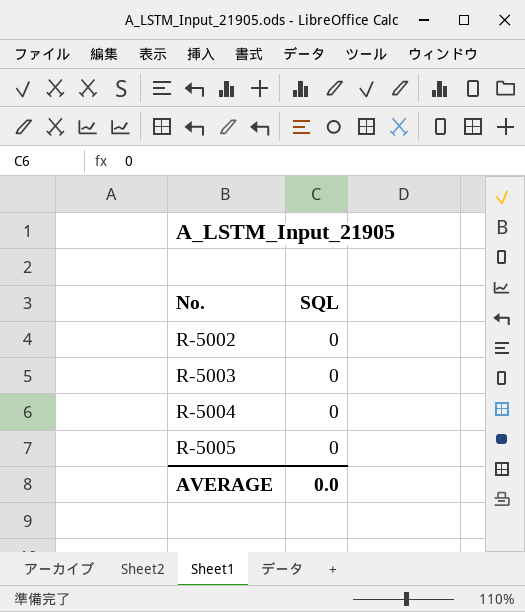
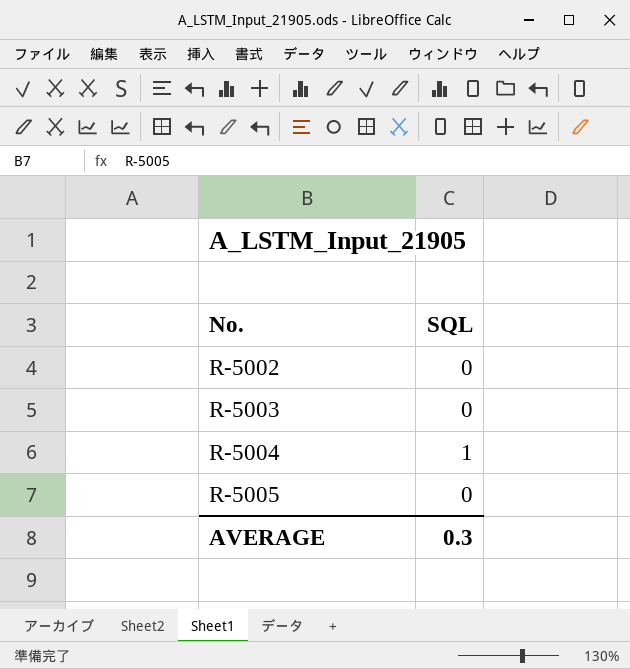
R-5004 | SQL: 0 -> 1
AVERAGE | SQL: 0.0 -> 0.3

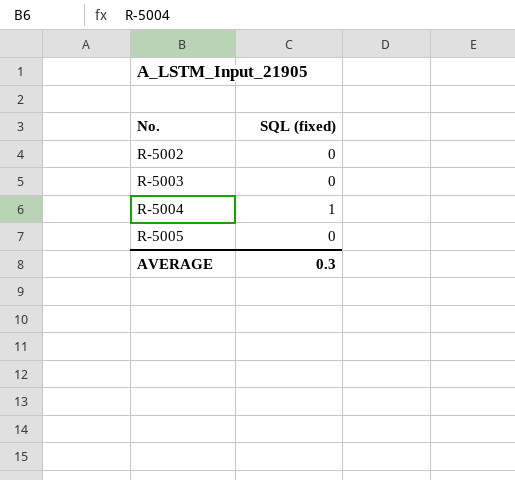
column name: SQL -> SQL (fixed)

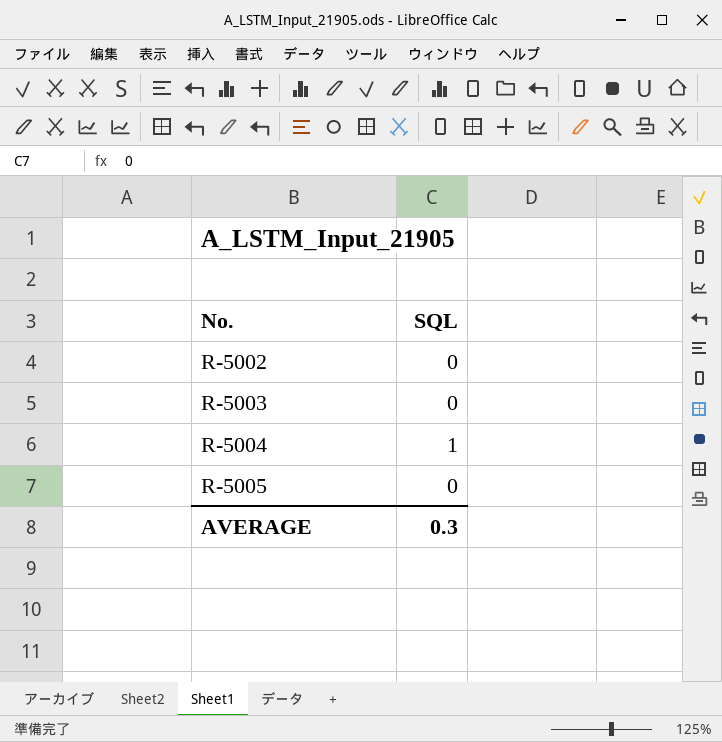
column name: SQL (fixed) -> SQL

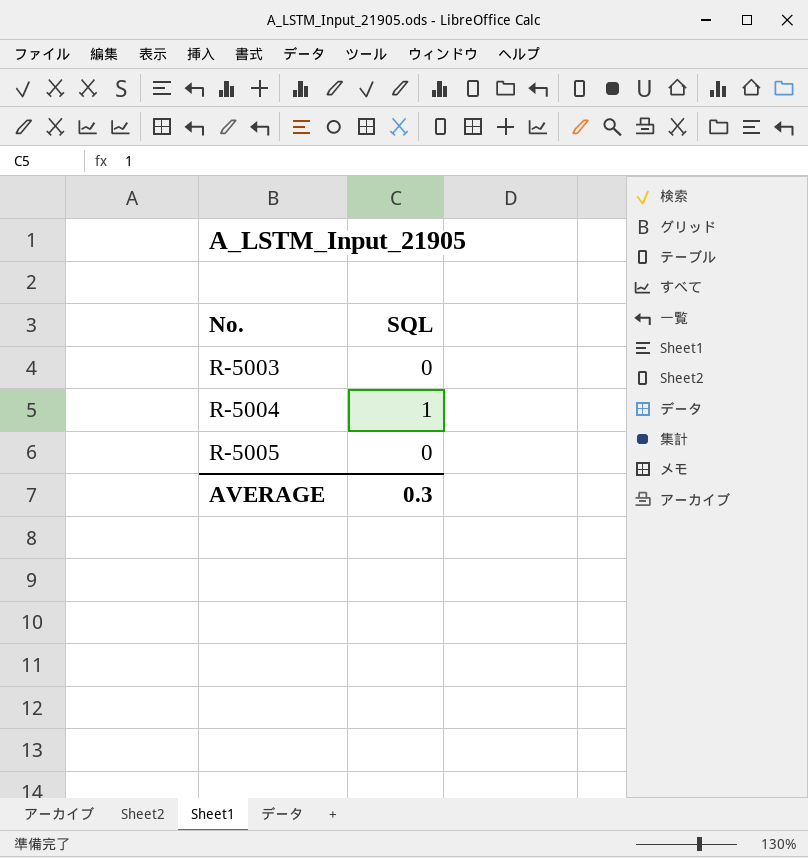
row R-5002: 0 -> none

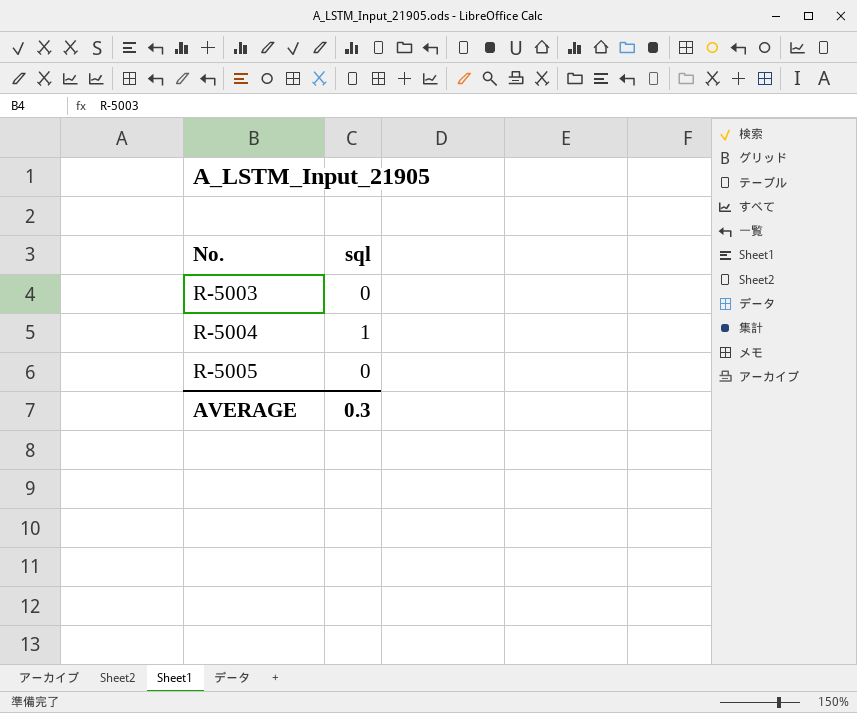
column name: SQL -> sql

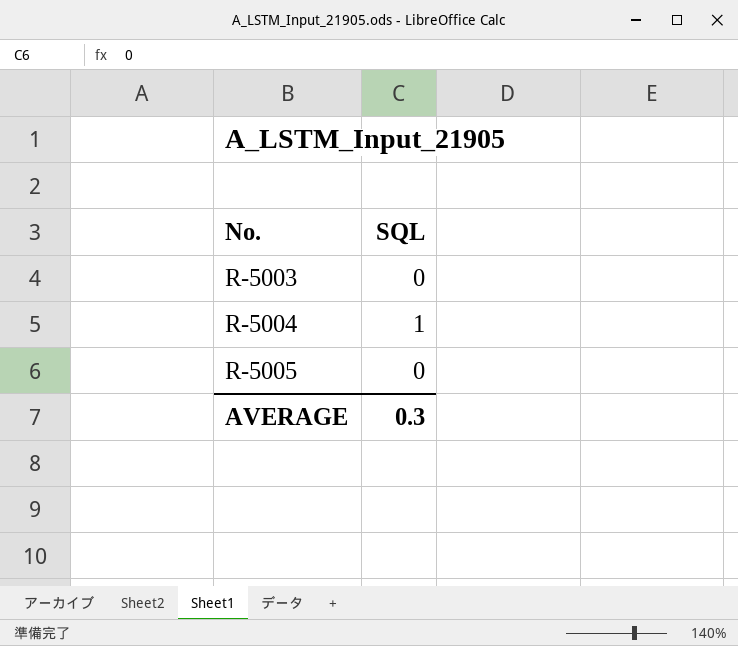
column name: sql -> SQL

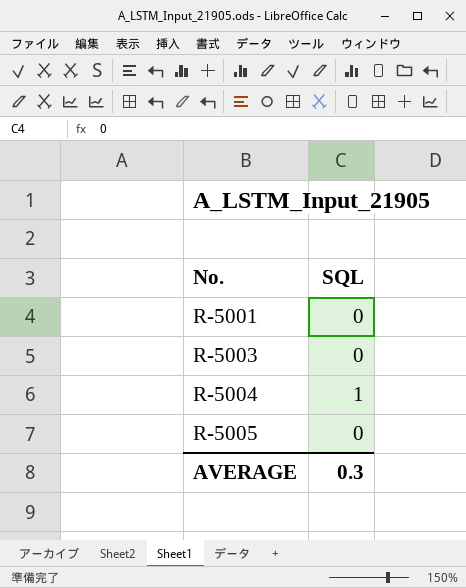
row R-5001: none -> 0

